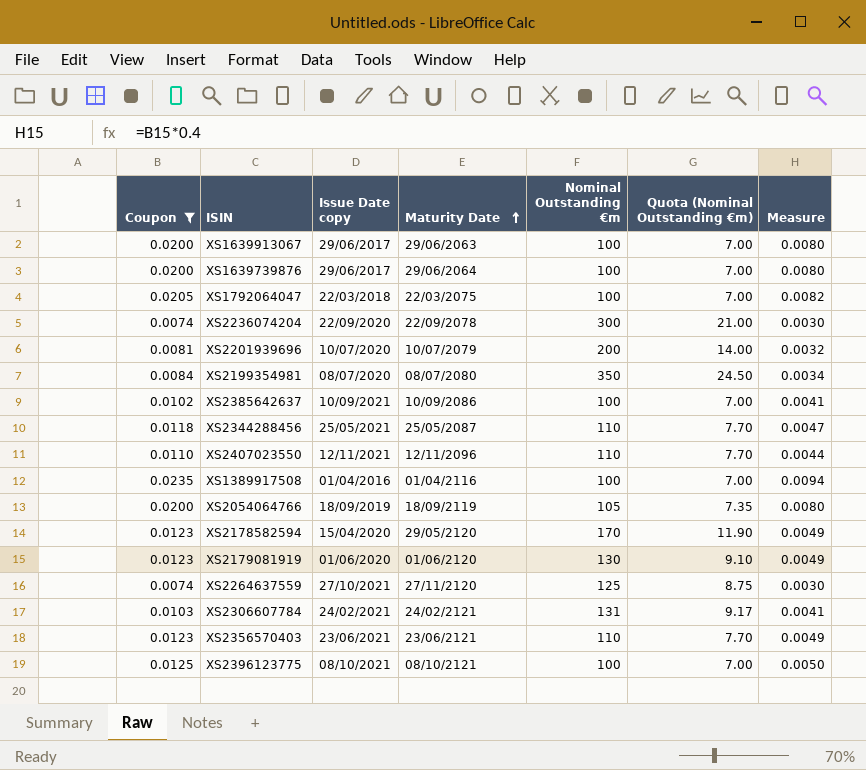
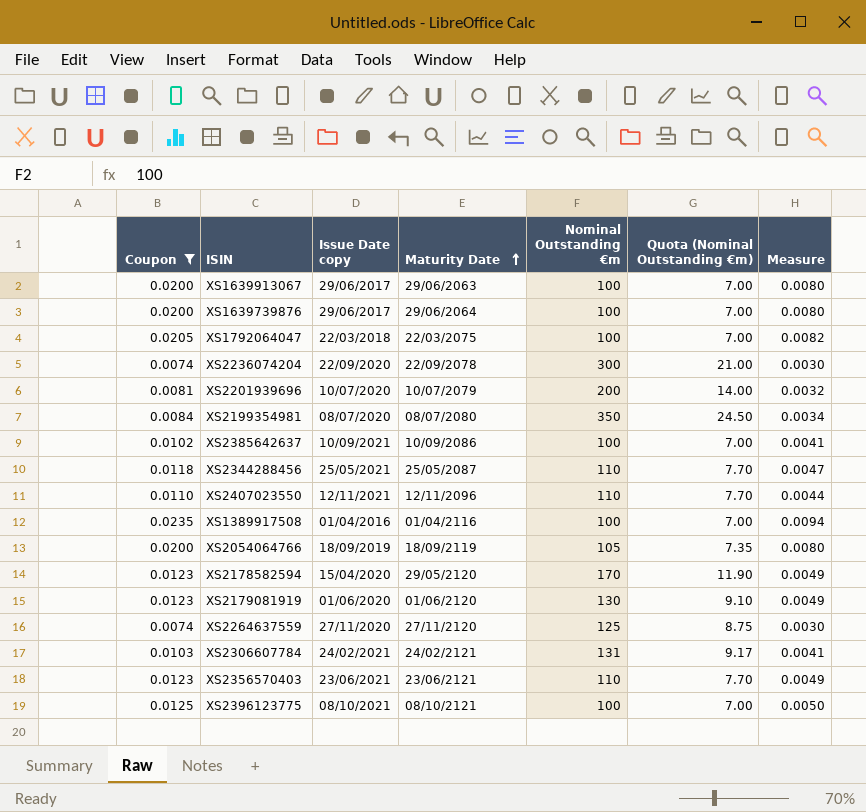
XS2264637559 | Issue Date copy: 27/10/2021 -> 27/11/2020

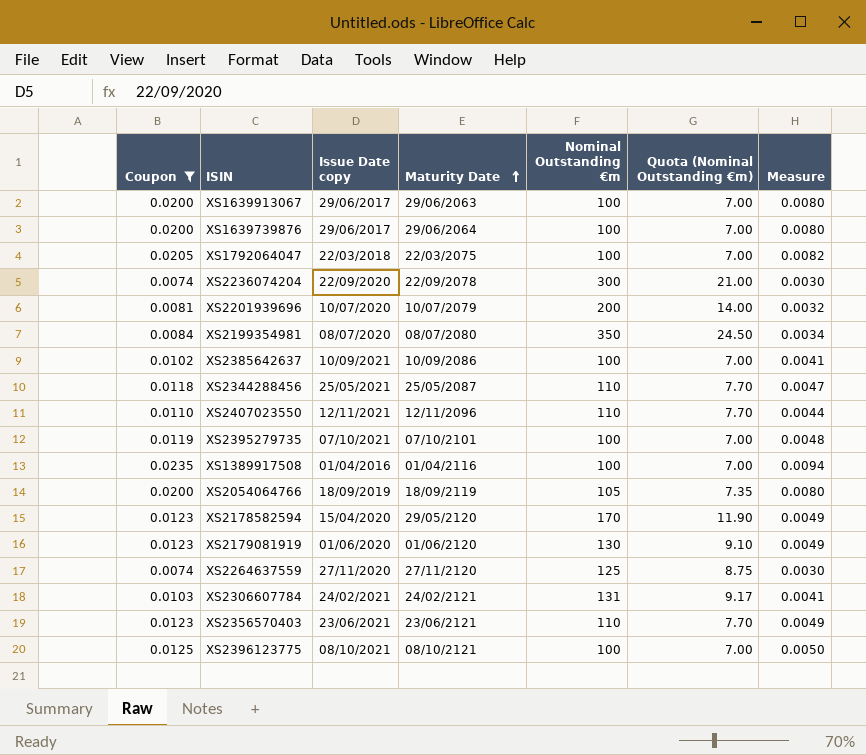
row XS2395279735: none -> 0.0119 | 07/10/2021 | 07/10/2101 | 100 | 7.00 | 0.0048

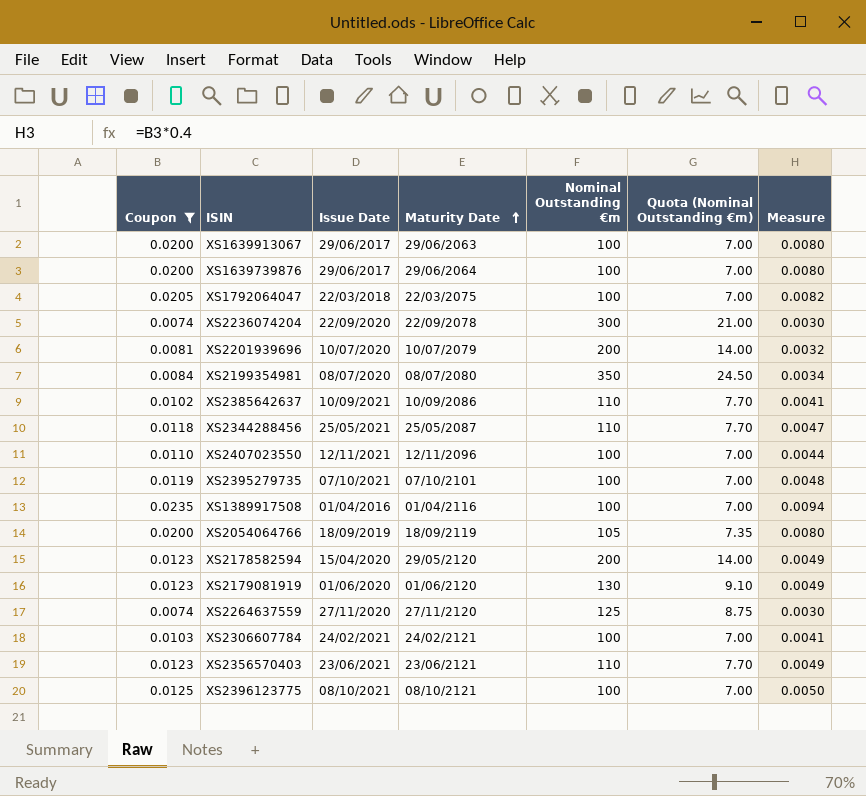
column name: Issue Date copy -> Issue Date
XS2385642637 | Nominal Outstanding €m: 100 -> 110
XS2385642637 | Quota (Nominal Outstanding €m): 7.00 -> 7.70
XS2407023550 | Nominal Outstanding €m: 110 -> 100
XS2407023550 | Quota (Nominal Outstanding €m): 7.70 -> 7.00
XS2178582594 | Nominal Outstanding €m: 170 -> 200
XS2178582594 | Quota (Nominal Outstanding €m): 11.90 -> 14.00
XS2306607784 | Nominal Outstanding €m: 131 -> 100
XS2306607784 | Quota (Nominal Outstanding €m): 9.17 -> 7.00

